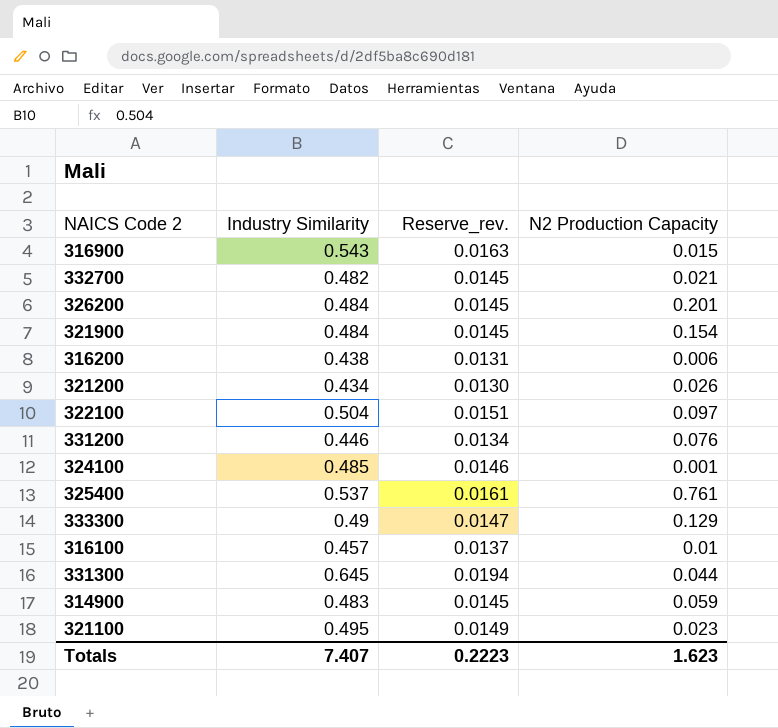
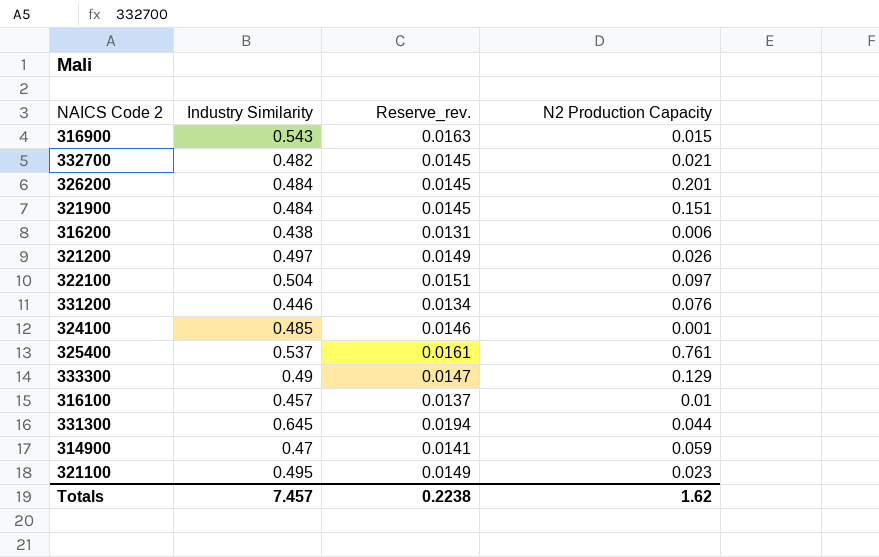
321900 | N2 Production Capacity: 0.154 -> 0.151
321200 | Industry Similarity: 0.434 -> 0.497
321200 | Reserve_rev.: 0.0130 -> 0.0149
314900 | Industry Similarity: 0.483 -> 0.47
314900 | Reserve_rev.: 0.0145 -> 0.0141
Totals | Industry Similarity: 7.407 -> 7.457
Totals | Reserve_rev.: 0.2223 -> 0.2238
Totals | N2 Production Capacity: 1.623 -> 1.62

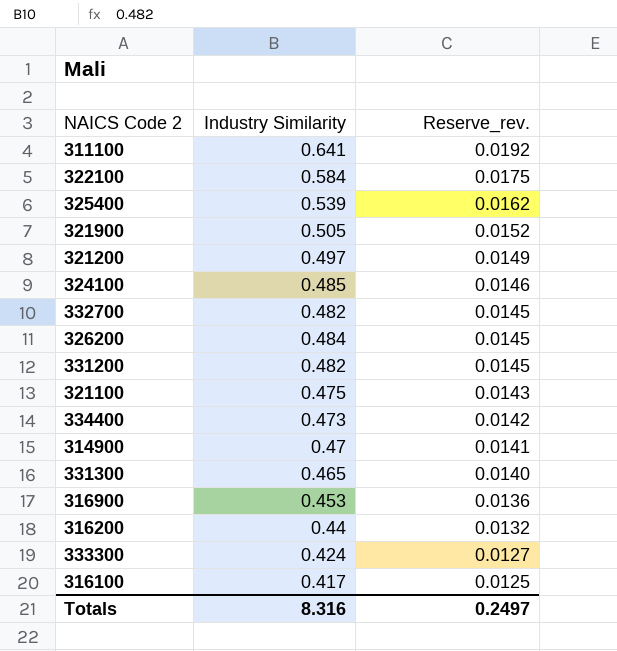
row order: none -> Reserve_rev. descending
column N2 Production Capacity | position: 4 -> none
row 311100: none -> 0.641 | 0.0192
322100 | Industry Similarity: 0.504 -> 0.584
322100 | Reserve_rev.: 0.0151 -> 0.0175
325400 | Industry Similarity: 0.537 -> 0.539
325400 | Reserve_rev.: 0.0161 -> 0.0162
321900 | Industry Similarity: 0.484 -> 0.505
321900 | Reserve_rev.: 0.0145 -> 0.0152
331200 | Industry Similarity: 0.446 -> 0.482
331200 | Reserve_rev.: 0.0134 -> 0.0145
321100 | Industry Similarity: 0.495 -> 0.475
321100 | Reserve_rev.: 0.0149 -> 0.0143
row 334400: none -> 0.473 | 0.0142
331300 | Industry Similarity: 0.645 -> 0.465
331300 | Reserve_rev.: 0.0194 -> 0.0140
316900 | Industry Similarity: 0.543 -> 0.453
316900 | Reserve_rev.: 0.0163 -> 0.0136
316200 | Industry Similarity: 0.438 -> 0.44
316200 | Reserve_rev.: 0.0131 -> 0.0132
333300 | Industry Similarity: 0.49 -> 0.424
333300 | Reserve_rev.: 0.0147 -> 0.0127
316100 | Industry Similarity: 0.457 -> 0.417
316100 | Reserve_rev.: 0.0137 -> 0.0125
Totals | Industry Similarity: 7.457 -> 8.316
Totals | Reserve_rev.: 0.2238 -> 0.2497

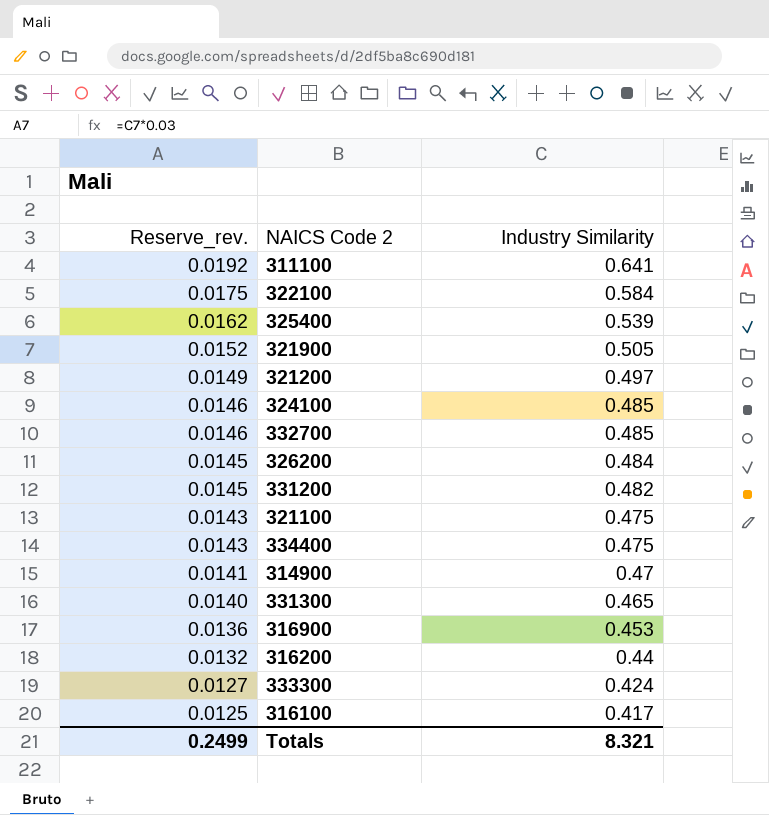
column Reserve_rev. | position: 3 -> 1
332700 | Reserve_rev.: 0.0145 -> 0.0146
332700 | Industry Similarity: 0.482 -> 0.485
334400 | Reserve_rev.: 0.0142 -> 0.0143
334400 | Industry Similarity: 0.473 -> 0.475
Totals | Reserve_rev.: 0.2497 -> 0.2499
Totals | Industry Similarity: 8.316 -> 8.321

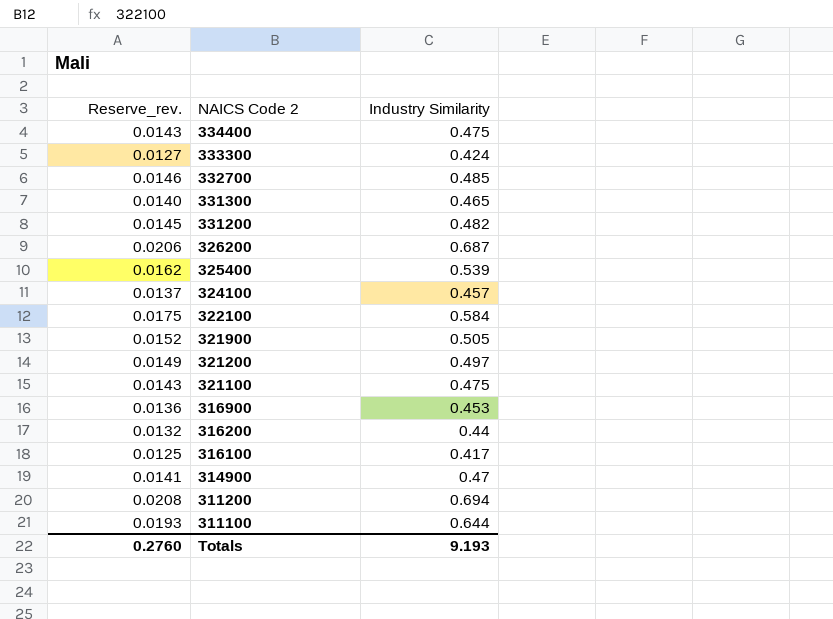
row order: Reserve_rev. descending -> NAICS Code 2 descending
326200 | Reserve_rev.: 0.0145 -> 0.0206
326200 | Industry Similarity: 0.484 -> 0.687
324100 | Reserve_rev.: 0.0146 -> 0.0137
324100 | Industry Similarity: 0.485 -> 0.457
row 311200: none -> 0.0208 | 0.694
311100 | Reserve_rev.: 0.0192 -> 0.0193
311100 | Industry Similarity: 0.641 -> 0.644
Totals | Reserve_rev.: 0.2499 -> 0.2760
Totals | Industry Similarity: 8.321 -> 9.193

